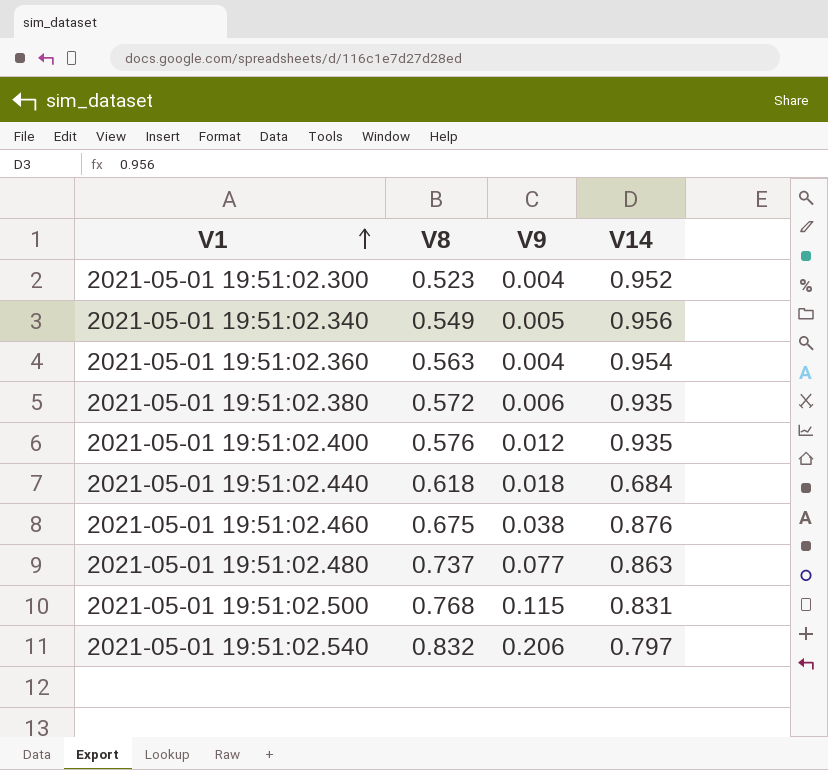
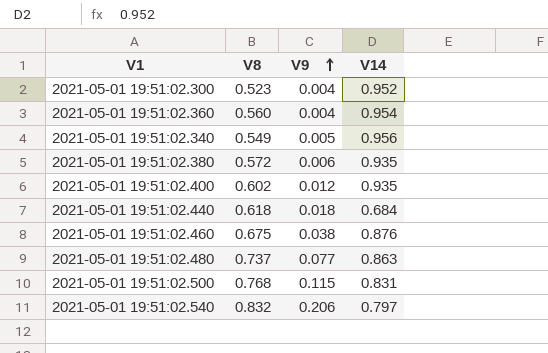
row order: V1 ascending -> V9 ascending
2021-05-01 19:51:02.360 | V8: 0.563 -> 0.560
2021-05-01 19:51:02.400 | V8: 0.576 -> 0.602

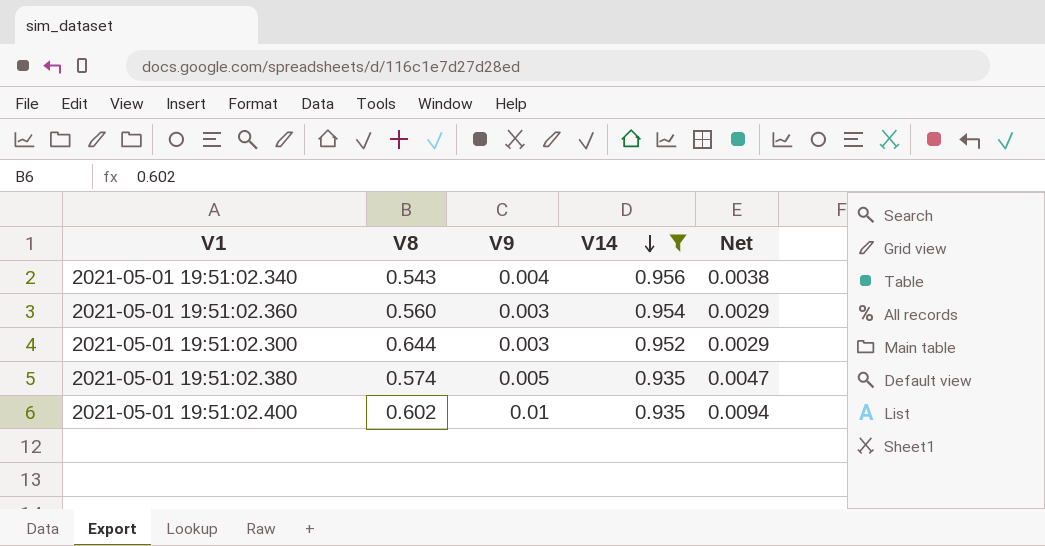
filter: none -> V14 >= 0.935
row order: V9 ascending -> V14 descending
column Net | formula: none -> [V9] * [V14]
2021-05-01 19:51:02.340 | V8: 0.549 -> 0.543
2021-05-01 19:51:02.340 | V9: 0.005 -> 0.004
2021-05-01 19:51:02.360 | V9: 0.004 -> 0.003
2021-05-01 19:51:02.300 | V8: 0.523 -> 0.644
2021-05-01 19:51:02.300 | V9: 0.004 -> 0.003
2021-05-01 19:51:02.380 | V8: 0.572 -> 0.574
2021-05-01 19:51:02.380 | V9: 0.006 -> 0.005
2021-05-01 19:51:02.400 | V9: 0.012 -> 0.01

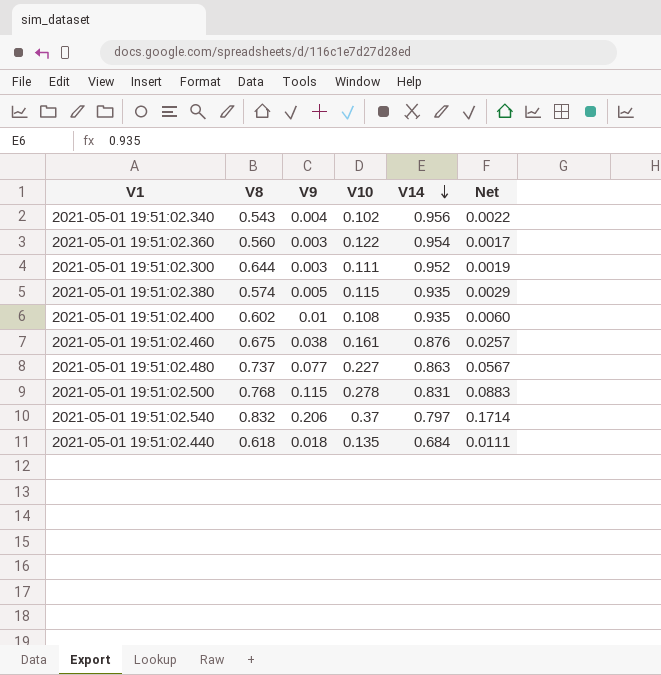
filter: V14 >= 0.935 -> none
column V10 | position: none -> 4
column Net | formula: [V9] * [V14] -> [V8] * [V9]

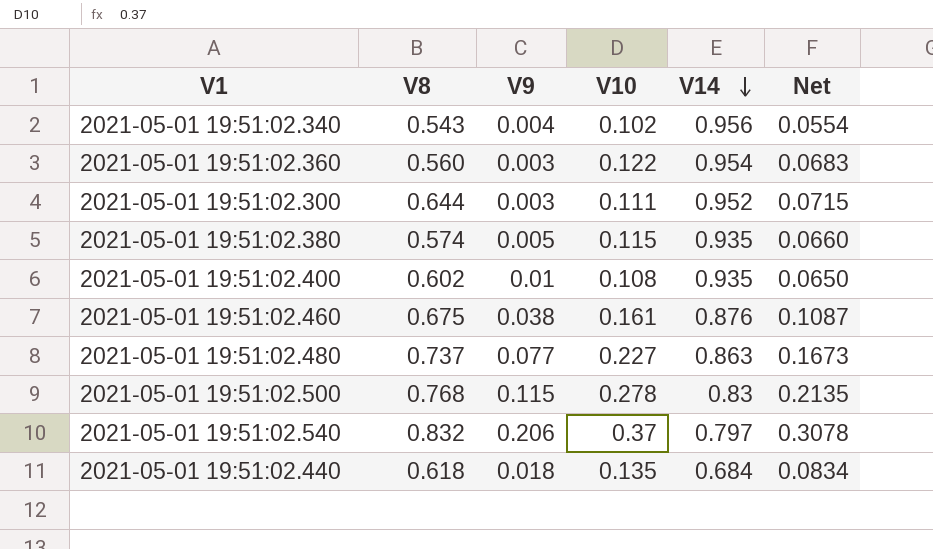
column Net | formula: [V8] * [V9] -> [V8] * [V10]
2021-05-01 19:51:02.500 | V14: 0.831 -> 0.83

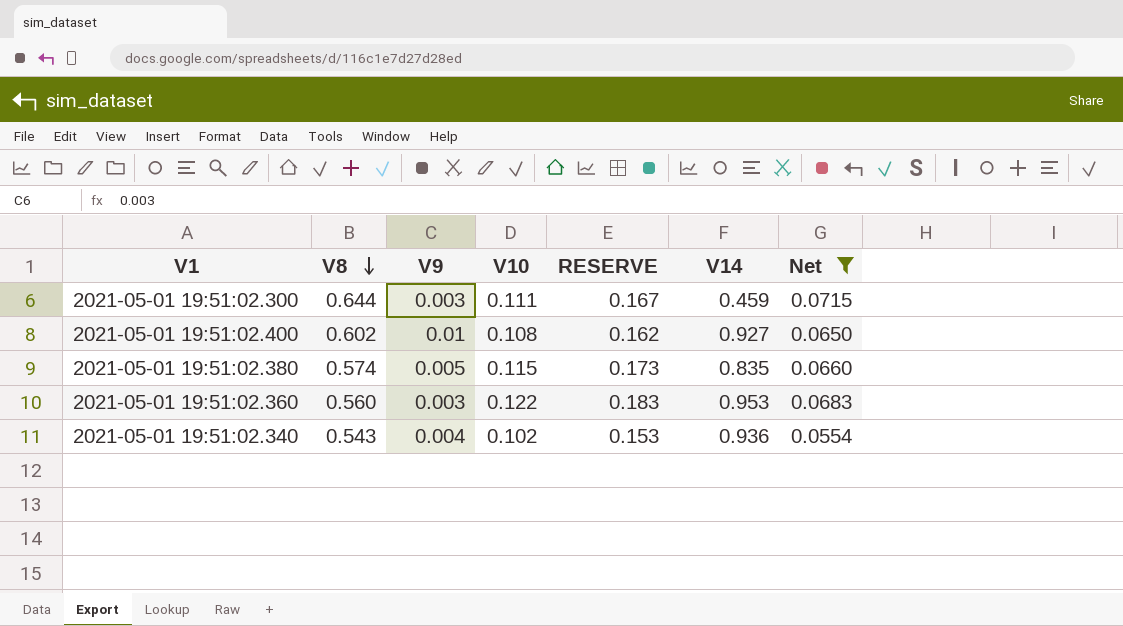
filter: none -> Net <= 0.0715
row order: V14 descending -> V8 descending
column RESERVE | formula: none -> [V10] * 1.5
2021-05-01 19:51:02.300 | V14: 0.952 -> 0.459
2021-05-01 19:51:02.400 | V14: 0.935 -> 0.927
2021-05-01 19:51:02.380 | V14: 0.935 -> 0.835
2021-05-01 19:51:02.360 | V14: 0.954 -> 0.953
2021-05-01 19:51:02.340 | V14: 0.956 -> 0.936

